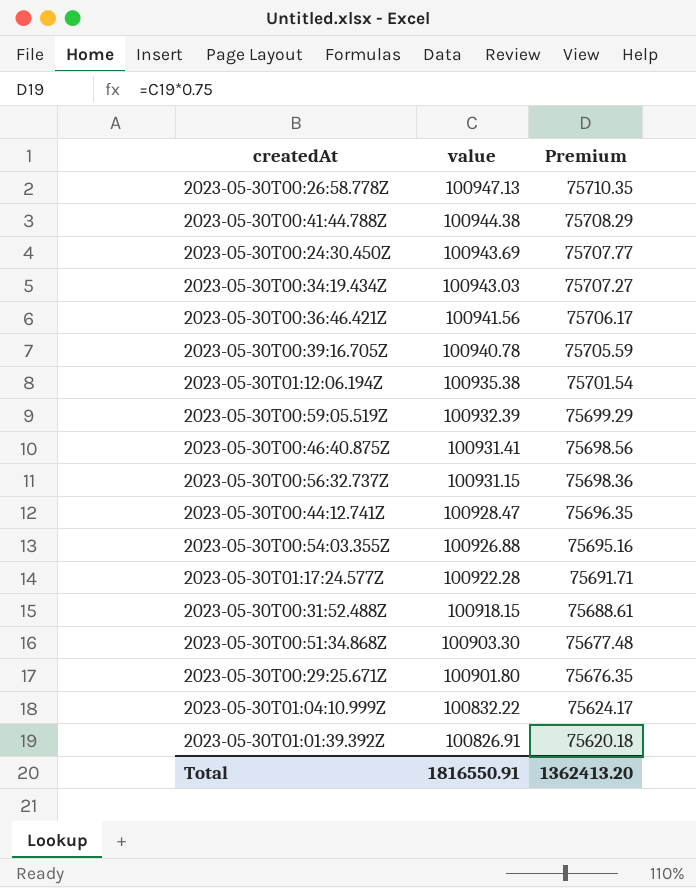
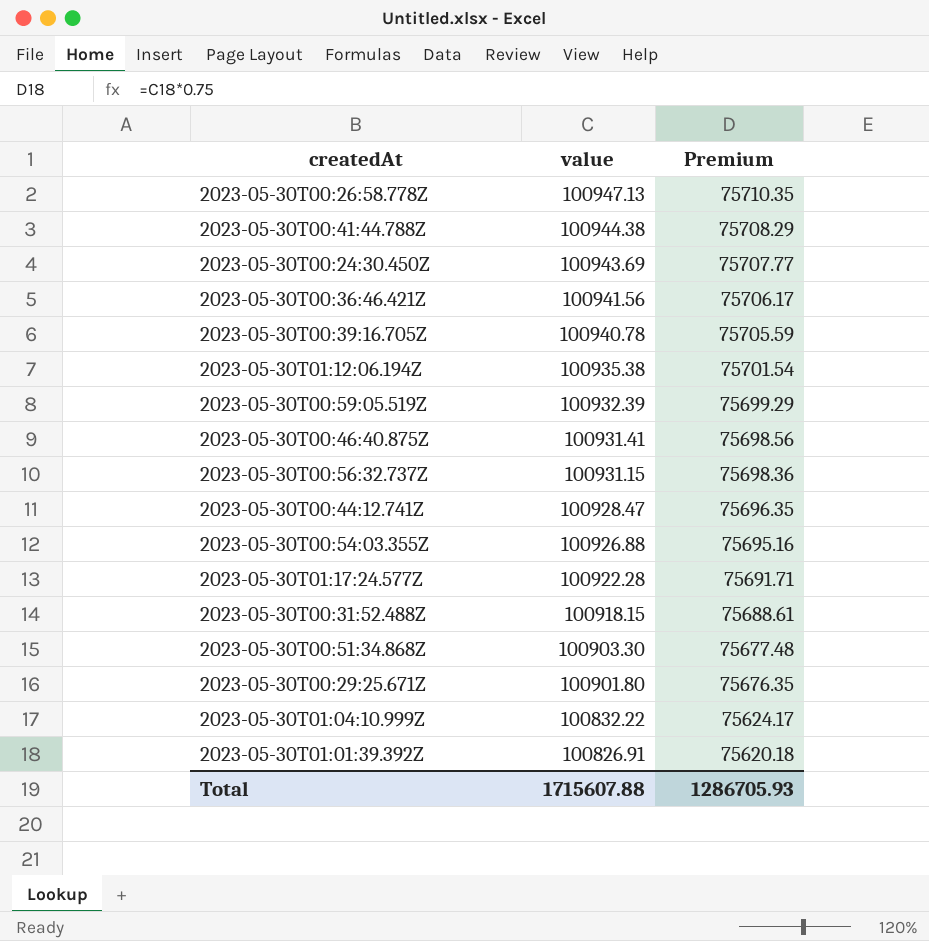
row 2023-05-30T00:34:19.434Z: 100943.03 | 75707.27 -> none
Total | value: 1816550.91 -> 1715607.88
Total | Premium: 1362413.20 -> 1286705.93

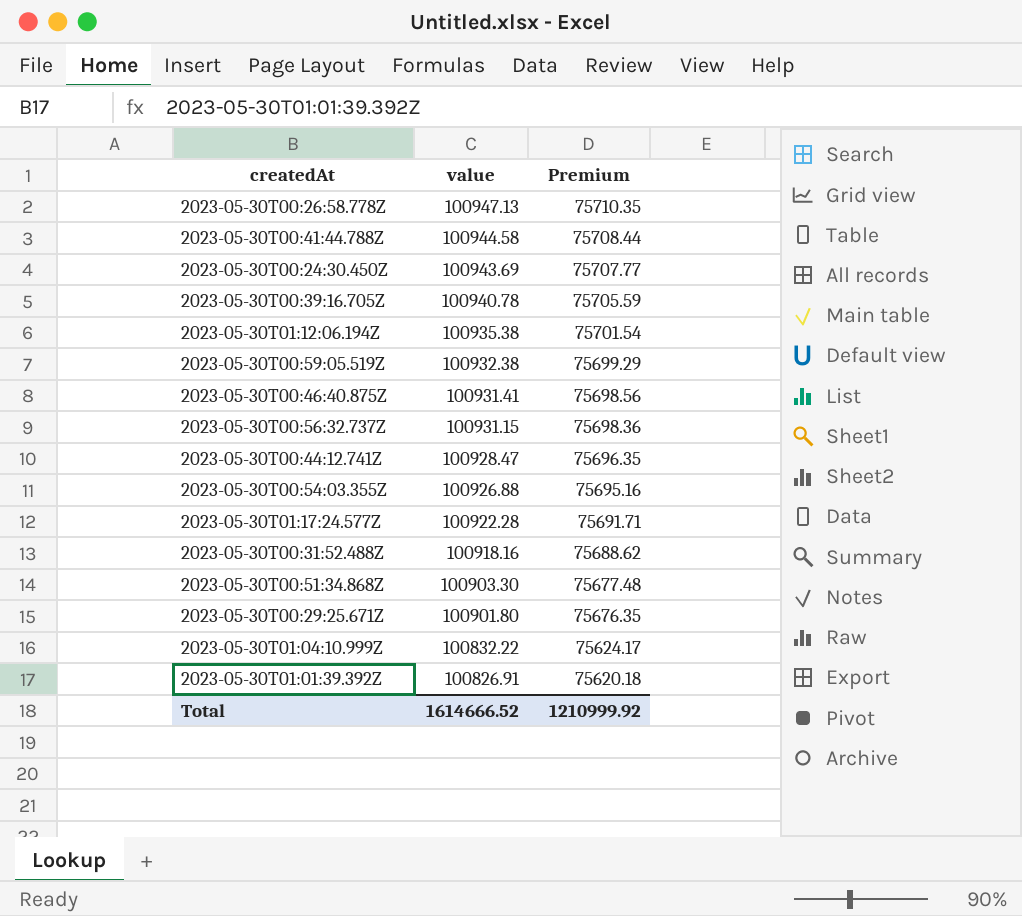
row 2023-05-30T00:36:46.421Z: 100941.56 | 75706.17 -> none
2023-05-30T00:41:44.788Z | value: 100944.38 -> 100944.58
2023-05-30T00:41:44.788Z | Premium: 75708.29 -> 75708.44
2023-05-30T00:59:05.519Z | value: 100932.39 -> 100932.38
2023-05-30T00:31:52.488Z | value: 100918.15 -> 100918.16
2023-05-30T00:31:52.488Z | Premium: 75688.61 -> 75688.62
Total | value: 1715607.88 -> 1614666.52
Total | Premium: 1286705.93 -> 1210999.92

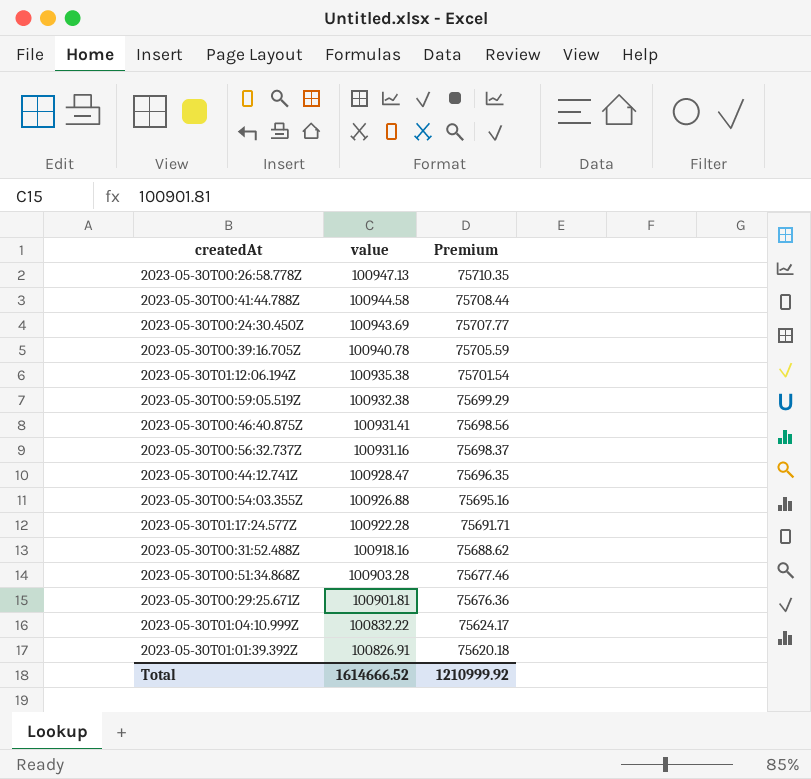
2023-05-30T00:56:32.737Z | value: 100931.15 -> 100931.16
2023-05-30T00:56:32.737Z | Premium: 75698.36 -> 75698.37
2023-05-30T00:51:34.868Z | value: 100903.30 -> 100903.28
2023-05-30T00:51:34.868Z | Premium: 75677.48 -> 75677.46
2023-05-30T00:29:25.671Z | value: 100901.80 -> 100901.81
2023-05-30T00:29:25.671Z | Premium: 75676.35 -> 75676.36

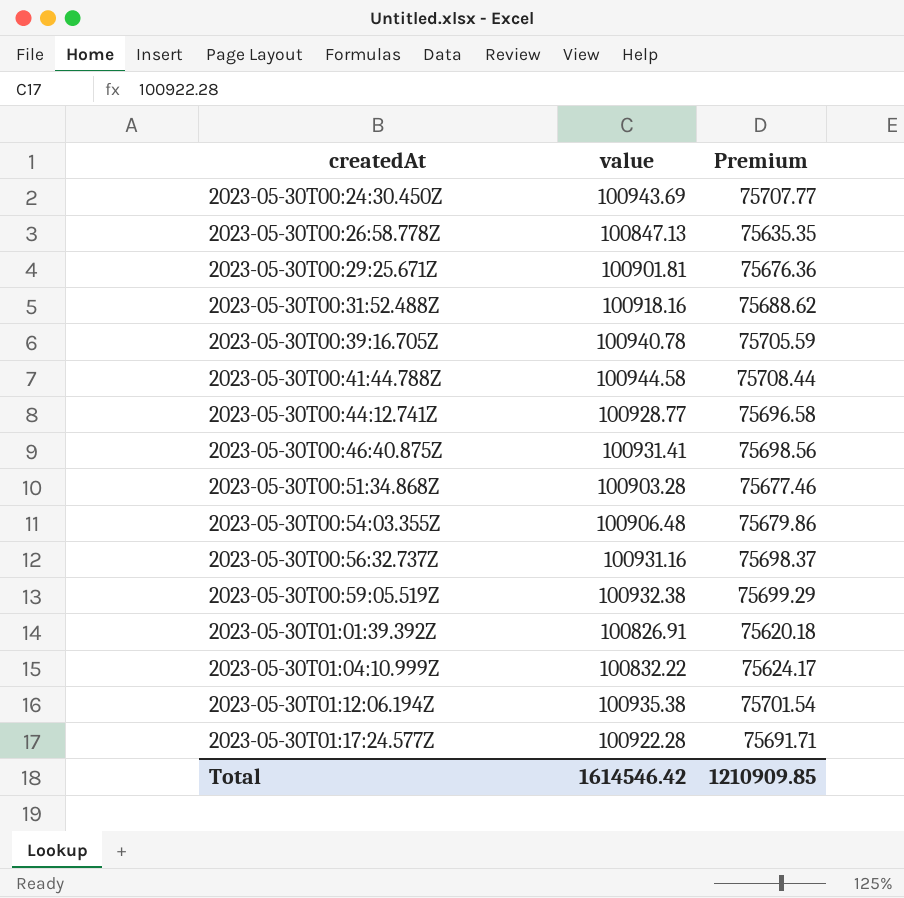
row order: value descending -> createdAt ascending
2023-05-30T00:26:58.778Z | value: 100947.13 -> 100847.13
2023-05-30T00:26:58.778Z | Premium: 75710.35 -> 75635.35
2023-05-30T00:44:12.741Z | value: 100928.47 -> 100928.77
2023-05-30T00:44:12.741Z | Premium: 75696.35 -> 75696.58
2023-05-30T00:54:03.355Z | value: 100926.88 -> 100906.48
2023-05-30T00:54:03.355Z | Premium: 75695.16 -> 75679.86
Total | value: 1614666.52 -> 1614546.42
Total | Premium: 1210999.92 -> 1210909.85

